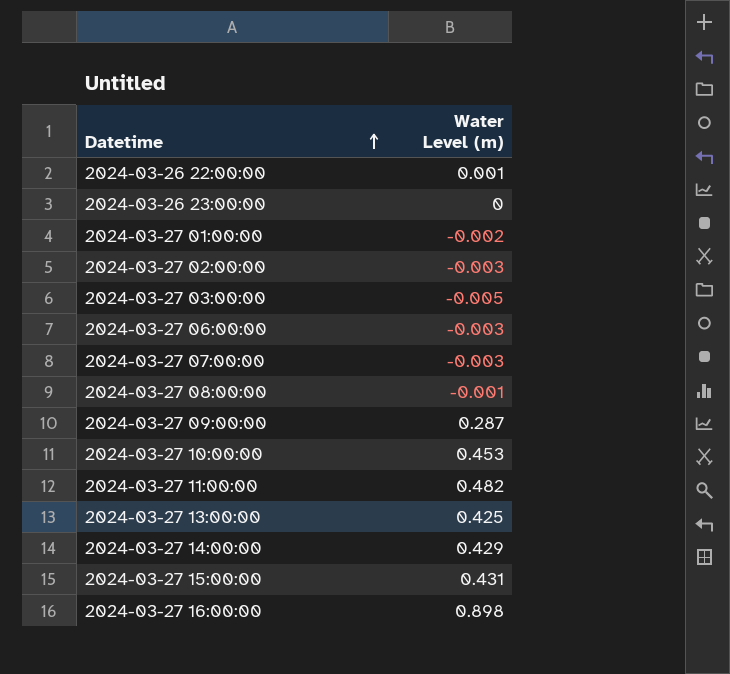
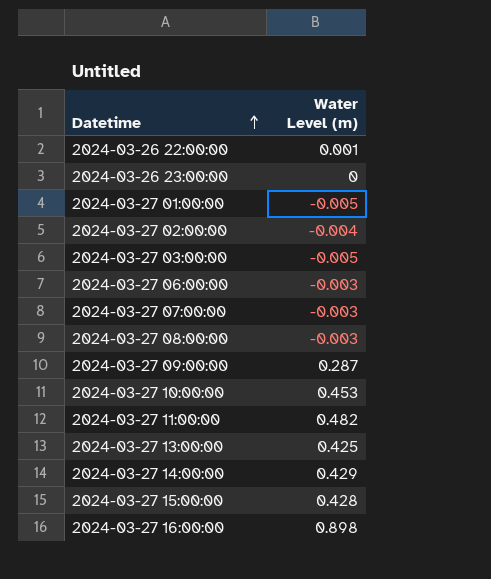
2024-03-27 01:00:00 | Water Level (m): -0.002 -> -0.005
2024-03-27 02:00:00 | Water Level (m): -0.003 -> -0.004
2024-03-27 08:00:00 | Water Level (m): -0.001 -> -0.003
2024-03-27 15:00:00 | Water Level (m): 0.431 -> 0.428

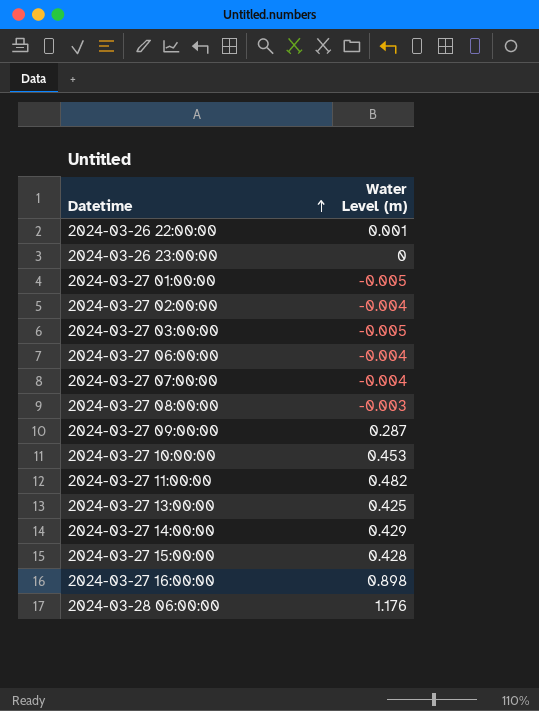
2024-03-27 06:00:00 | Water Level (m): -0.003 -> -0.004
2024-03-27 07:00:00 | Water Level (m): -0.003 -> -0.004
row 2024-03-28 06:00:00: none -> 1.176

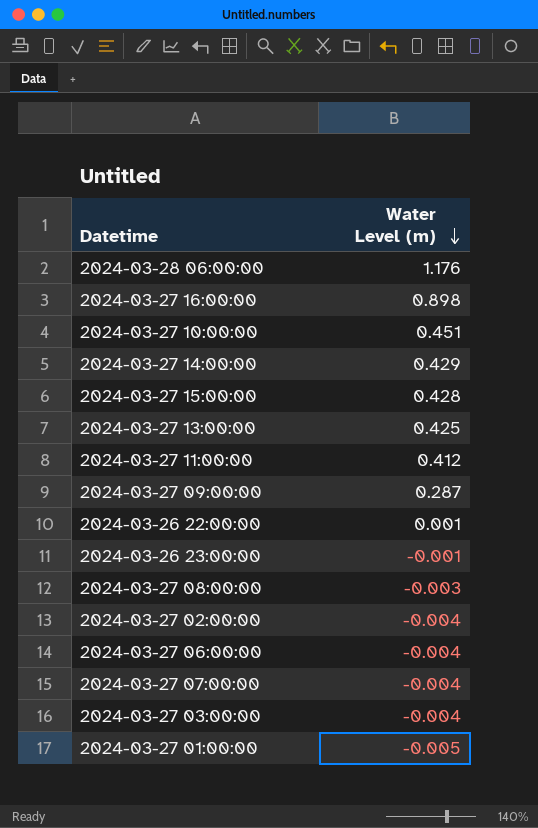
row order: Datetime ascending -> Water Level (m) descending
2024-03-27 10:00:00 | Water Level (m): 0.453 -> 0.451
2024-03-27 11:00:00 | Water Level (m): 0.482 -> 0.412
2024-03-26 23:00:00 | Water Level (m): 0 -> -0.001
2024-03-27 03:00:00 | Water Level (m): -0.005 -> -0.004

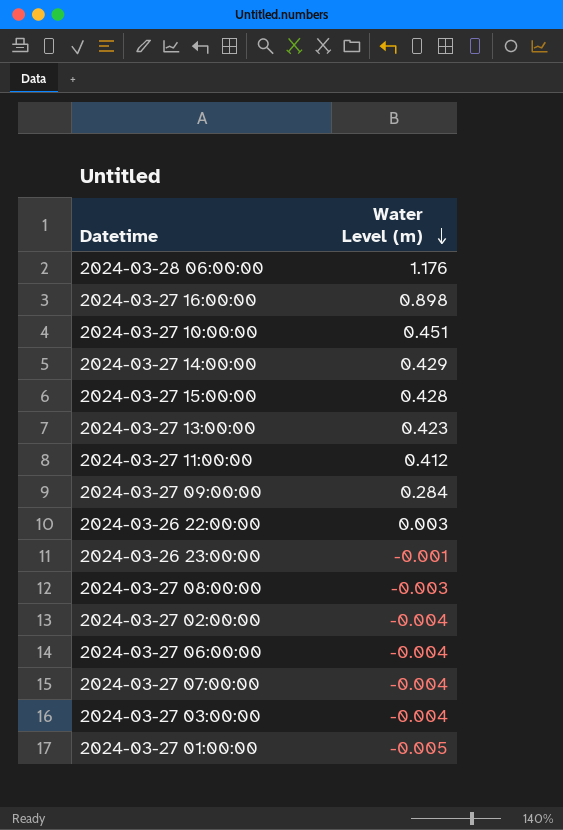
2024-03-27 13:00:00 | Water Level (m): 0.425 -> 0.423
2024-03-27 09:00:00 | Water Level (m): 0.287 -> 0.284
2024-03-26 22:00:00 | Water Level (m): 0.001 -> 0.003

